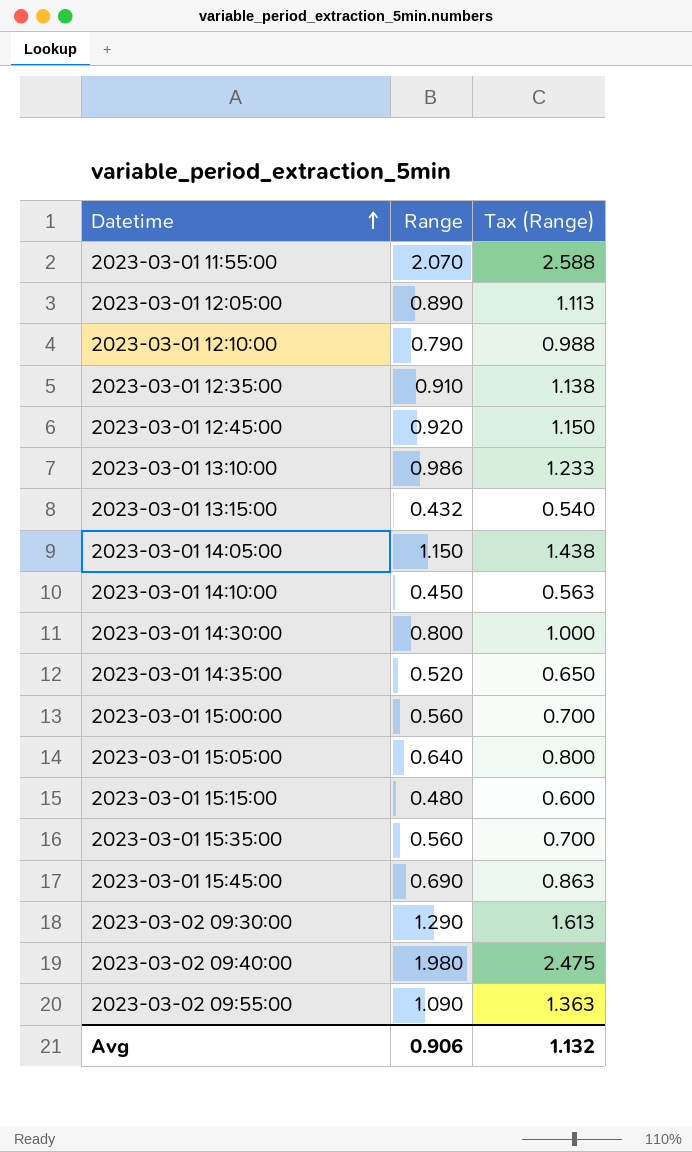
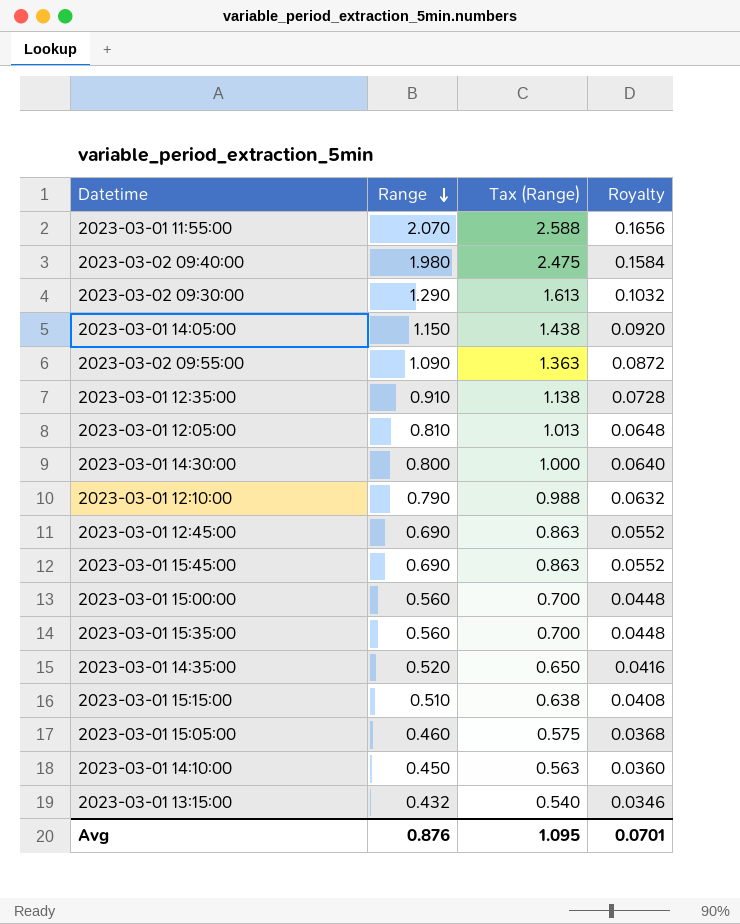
row order: Datetime ascending -> Range descending
column Royalty | formula: none -> [Range] * 0.08
row 2023-03-01 13:10:00: 0.986 | 1.233 -> none
2023-03-01 12:05:00 | Range: 0.890 -> 0.810
2023-03-01 12:05:00 | Tax (Range): 1.113 -> 1.013
2023-03-01 12:45:00 | Range: 0.920 -> 0.690
2023-03-01 12:45:00 | Tax (Range): 1.150 -> 0.863
2023-03-01 15:15:00 | Range: 0.480 -> 0.510
2023-03-01 15:15:00 | Tax (Range): 0.600 -> 0.638
2023-03-01 15:05:00 | Range: 0.640 -> 0.460
2023-03-01 15:05:00 | Tax (Range): 0.800 -> 0.575
Avg | Range: 0.906 -> 0.876
Avg | Tax (Range): 1.132 -> 1.095

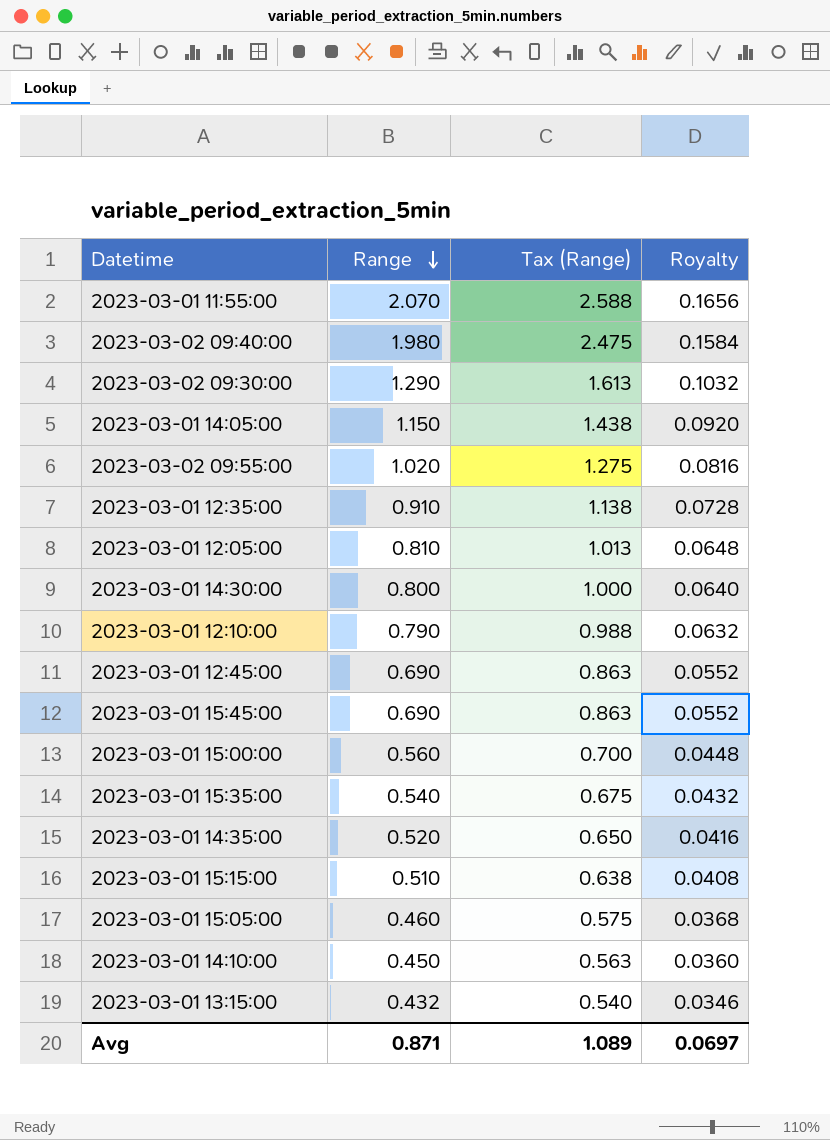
2023-03-02 09:55:00 | Range: 1.090 -> 1.020
2023-03-02 09:55:00 | Tax (Range): 1.363 -> 1.275
2023-03-02 09:55:00 | Royalty: 0.0872 -> 0.0816
2023-03-01 15:35:00 | Range: 0.560 -> 0.540
2023-03-01 15:35:00 | Tax (Range): 0.700 -> 0.675
2023-03-01 15:35:00 | Royalty: 0.0448 -> 0.0432
Avg | Range: 0.876 -> 0.871
Avg | Tax (Range): 1.095 -> 1.089
Avg | Royalty: 0.0701 -> 0.0697

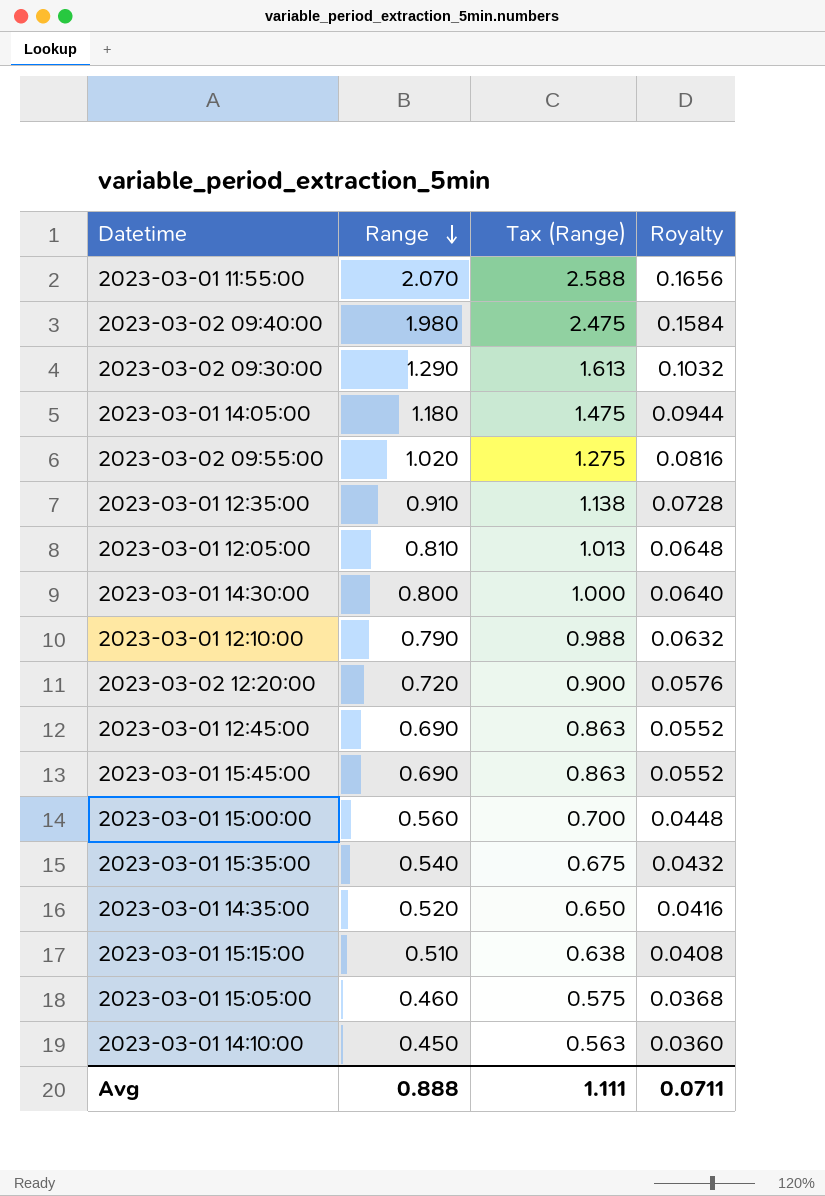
row 2023-03-01 13:15:00: 0.432 | 0.540 | 0.0346 -> none
2023-03-01 14:05:00 | Range: 1.150 -> 1.180
2023-03-01 14:05:00 | Tax (Range): 1.438 -> 1.475
2023-03-01 14:05:00 | Royalty: 0.0920 -> 0.0944
row 2023-03-02 12:20:00: none -> 0.720 | 0.900 | 0.0576
Avg | Range: 0.871 -> 0.888
Avg | Tax (Range): 1.089 -> 1.111
Avg | Royalty: 0.0697 -> 0.0711

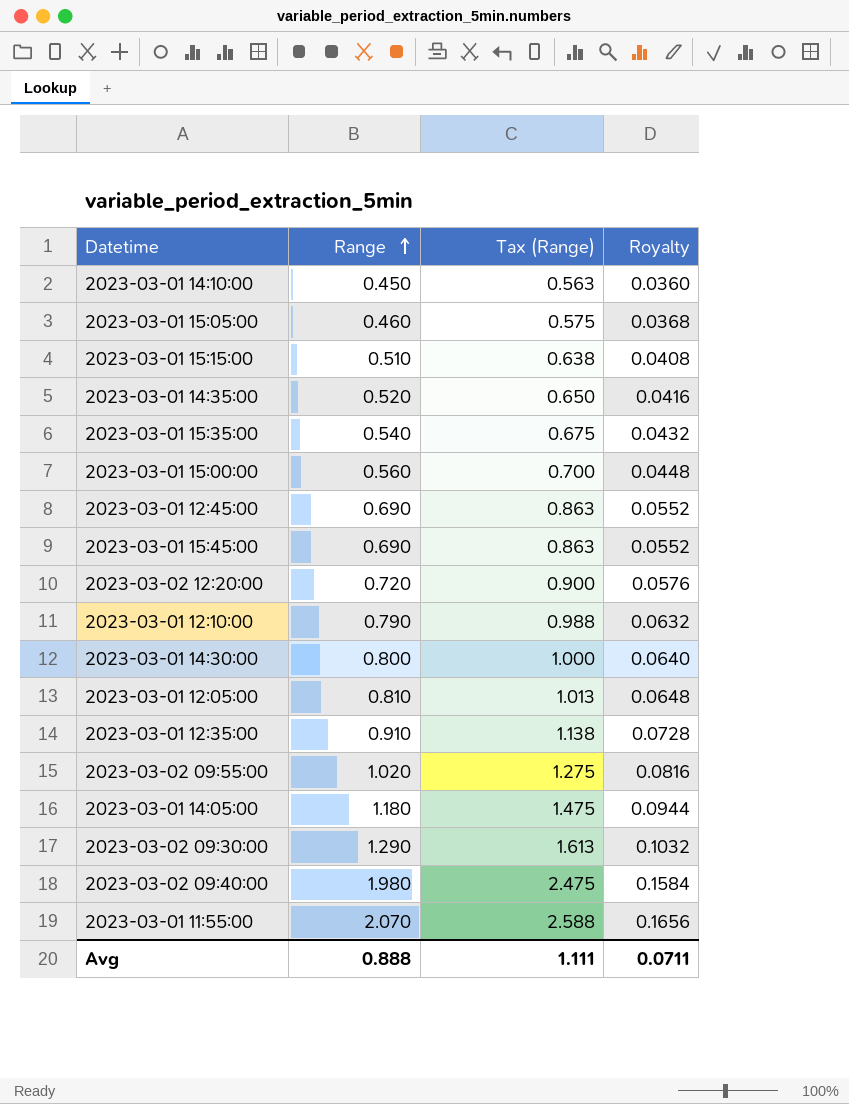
row order: Range descending -> Range ascending

